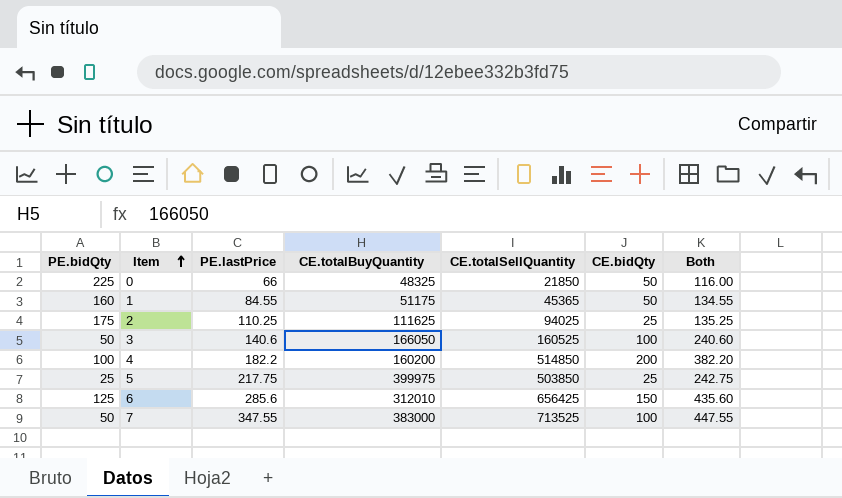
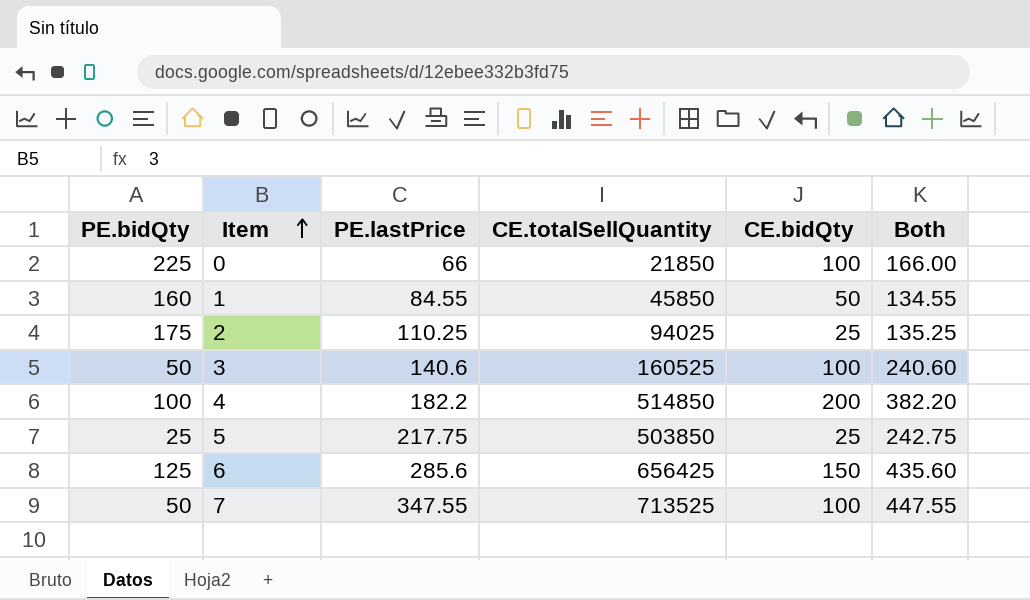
column CE.totalBuyQuantity | position: 4 -> none
0 | CE.bidQty: 50 -> 100
0 | Both: 116.00 -> 166.00
1 | CE.totalSellQuantity: 45365 -> 45850

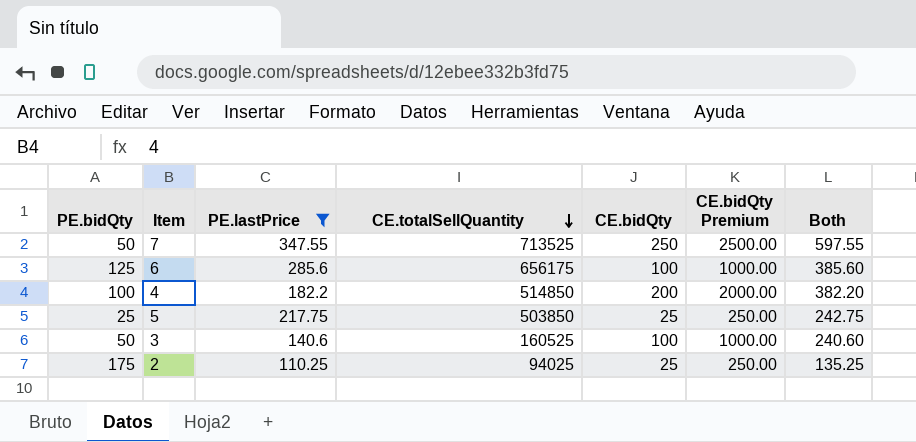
filter: none -> PE.lastPrice >= 110.25
row order: Item ascending -> CE.totalSellQuantity descending
column CE.bidQty Premium | formula: none -> [CE.bidQty] * 10
7 | CE.bidQty: 100 -> 250
7 | Both: 447.55 -> 597.55
6 | CE.totalSellQuantity: 656425 -> 656175
6 | CE.bidQty: 150 -> 100
6 | Both: 435.60 -> 385.60

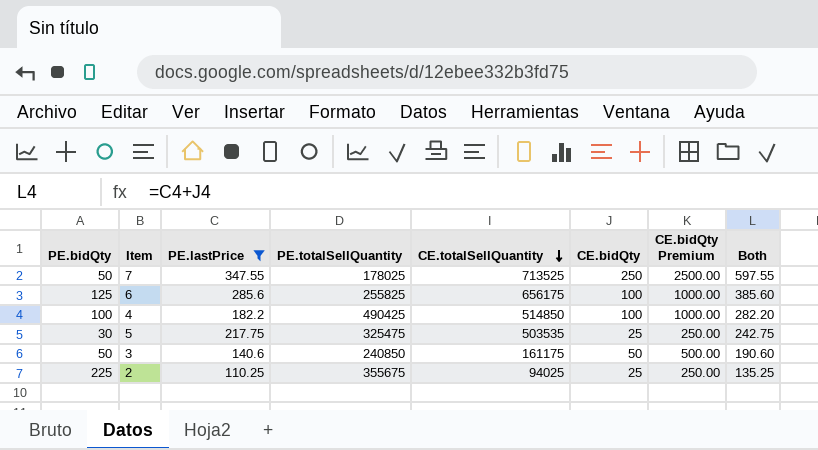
column PE.totalSellQuantity | position: none -> 4
4 | CE.bidQty: 200 -> 100
4 | CE.bidQty Premium: 2000.00 -> 1000.00
4 | Both: 382.20 -> 282.20
5 | PE.bidQty: 25 -> 30
5 | CE.totalSellQuantity: 503850 -> 503535
3 | CE.totalSellQuantity: 160525 -> 161175
3 | CE.bidQty: 100 -> 50
3 | CE.bidQty Premium: 1000.00 -> 500.00
3 | Both: 240.60 -> 190.60
2 | PE.bidQty: 175 -> 225

